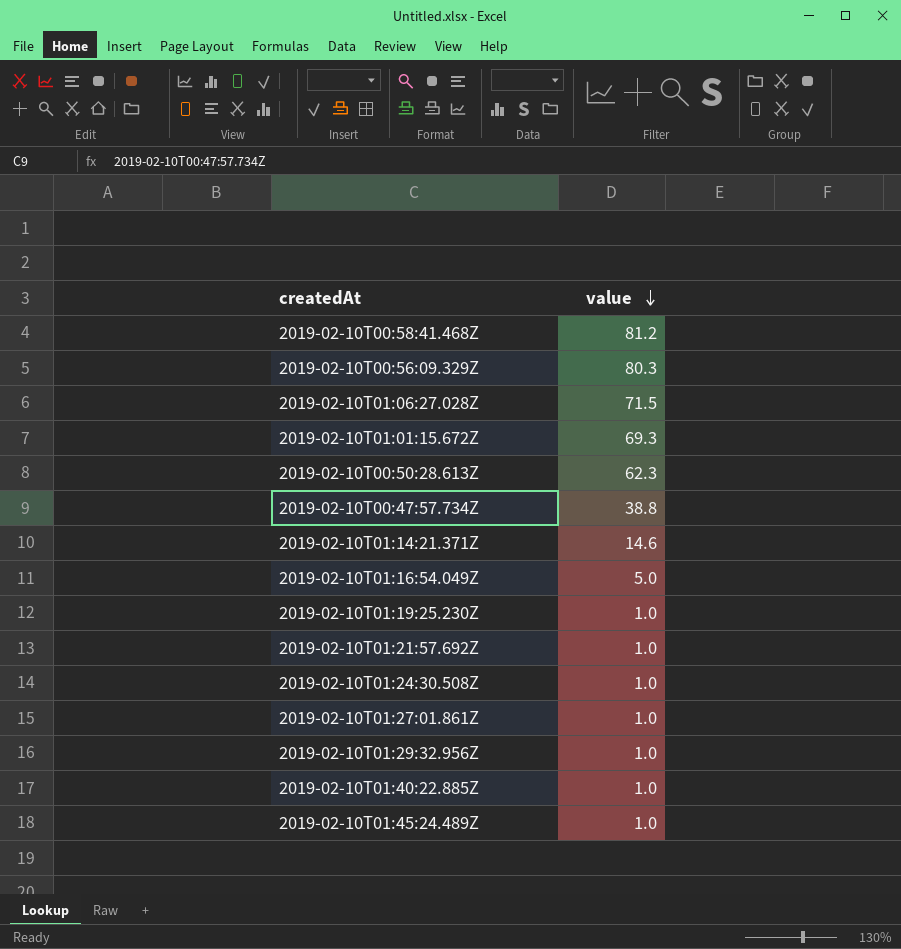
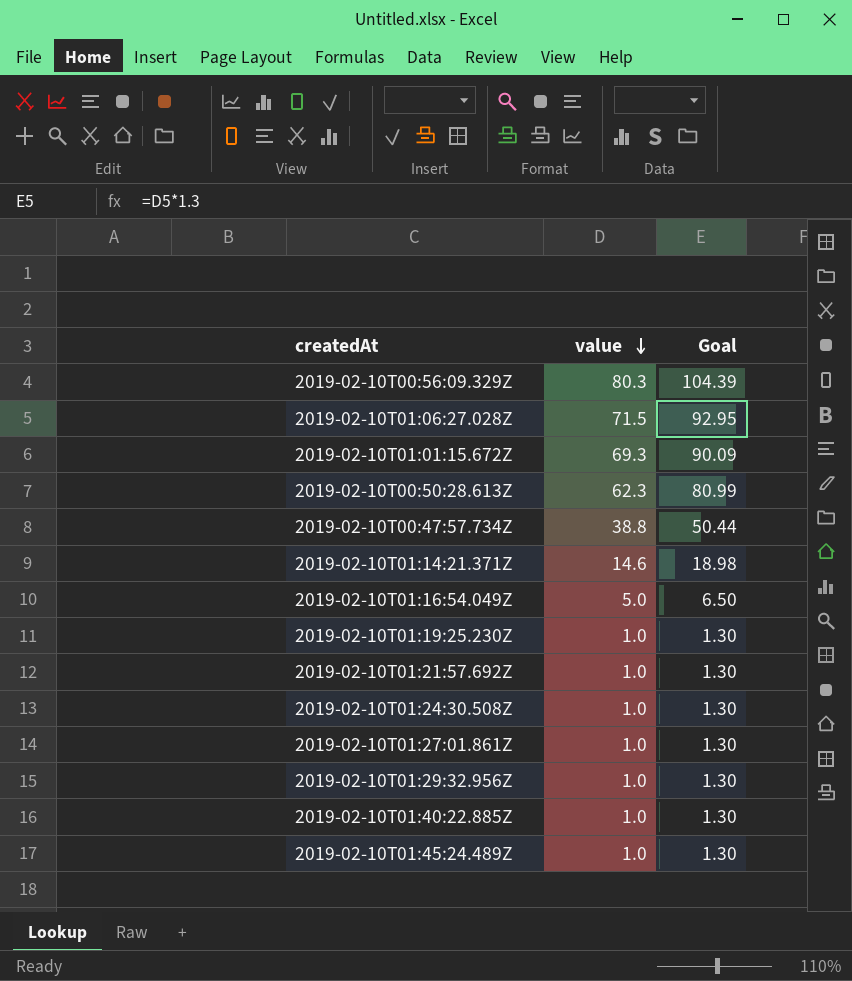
column Goal | formula: none -> [value] * 1.3
row 2019-02-10T00:58:41.468Z: 81.2 -> none

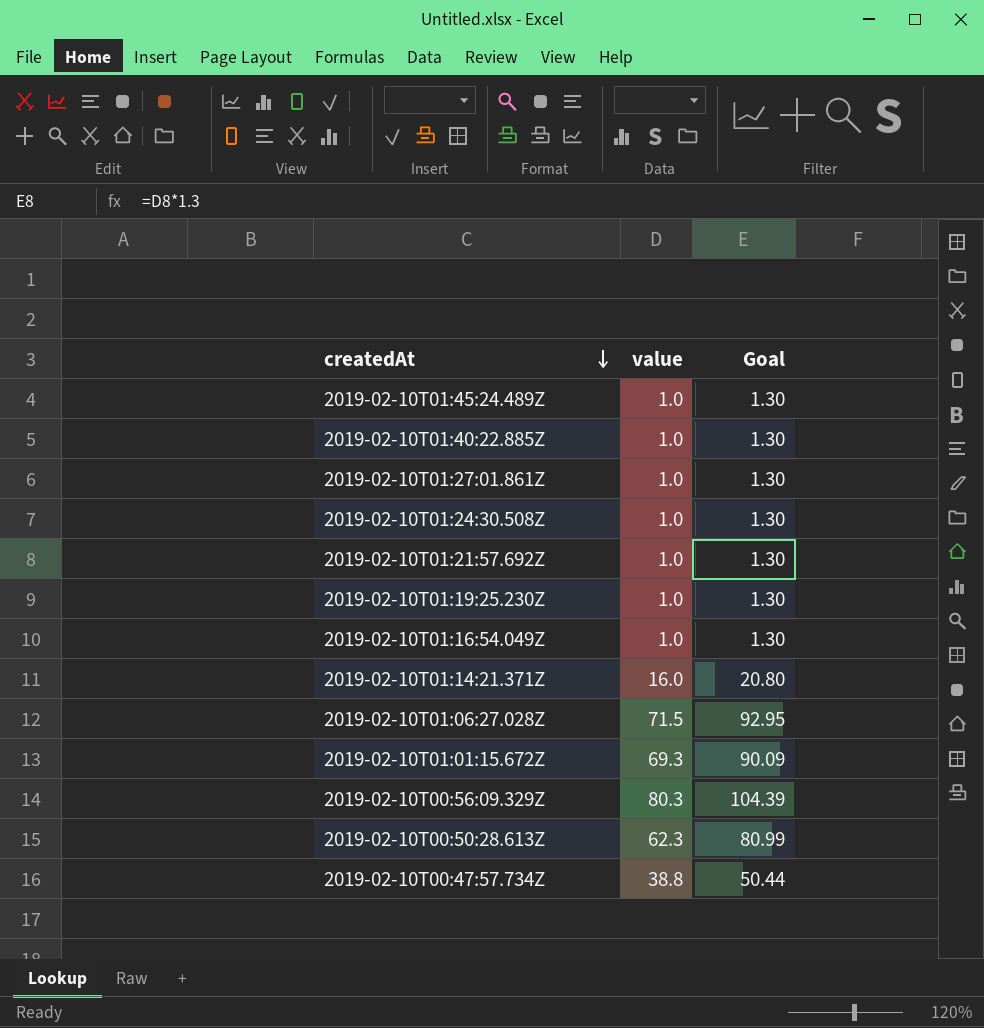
row order: value descending -> createdAt descending
row 2019-02-10T01:29:32.956Z: 1.0 | 1.30 -> none
2019-02-10T01:16:54.049Z | value: 5.0 -> 1.0
2019-02-10T01:16:54.049Z | Goal: 6.50 -> 1.30
2019-02-10T01:14:21.371Z | value: 14.6 -> 16.0
2019-02-10T01:14:21.371Z | Goal: 18.98 -> 20.80

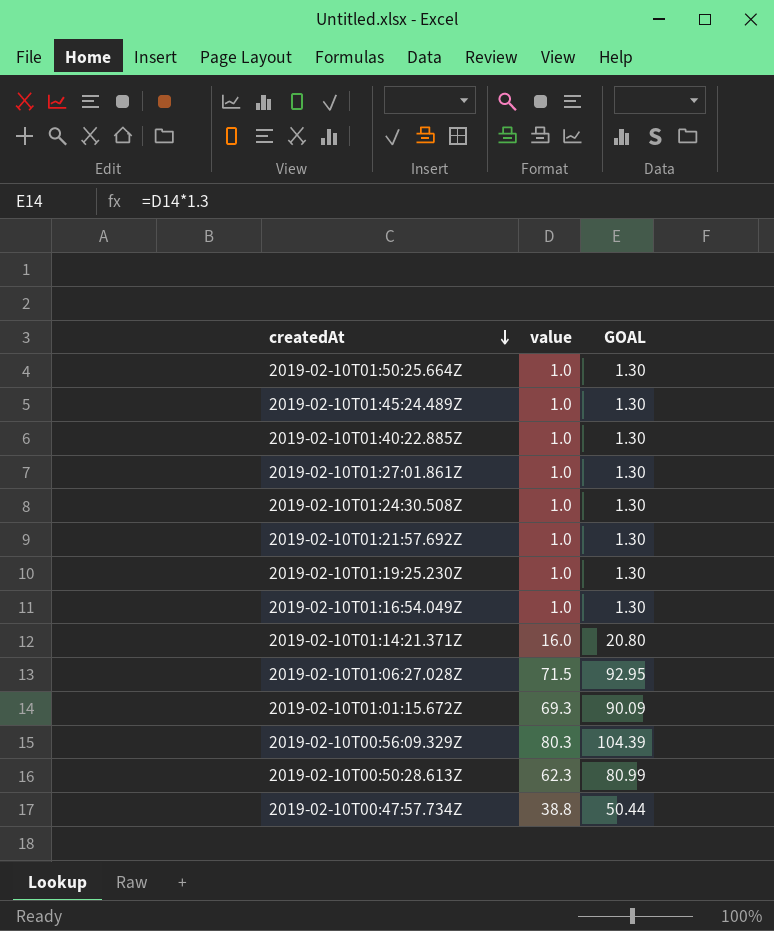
column name: Goal -> GOAL
row 2019-02-10T01:50:25.664Z: none -> 1.0 | 1.30

